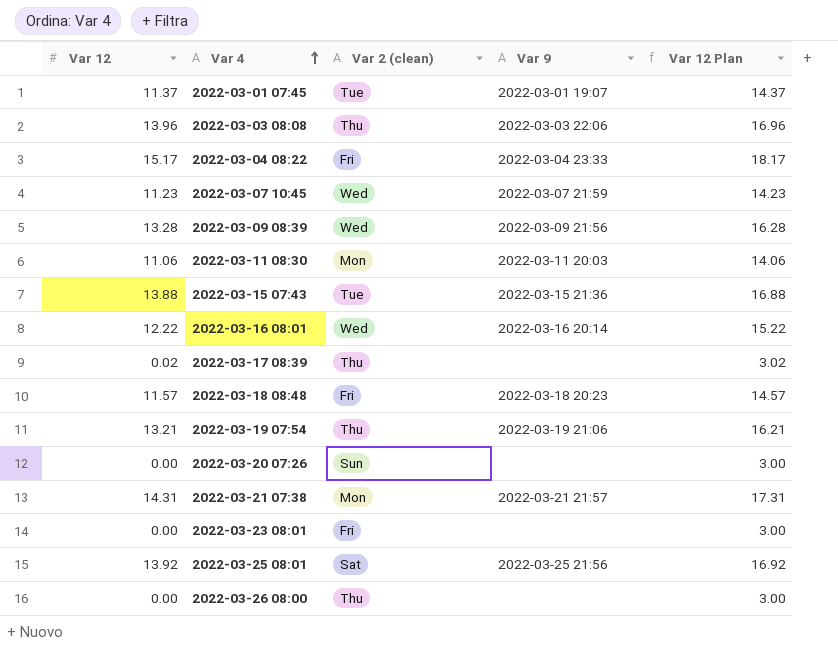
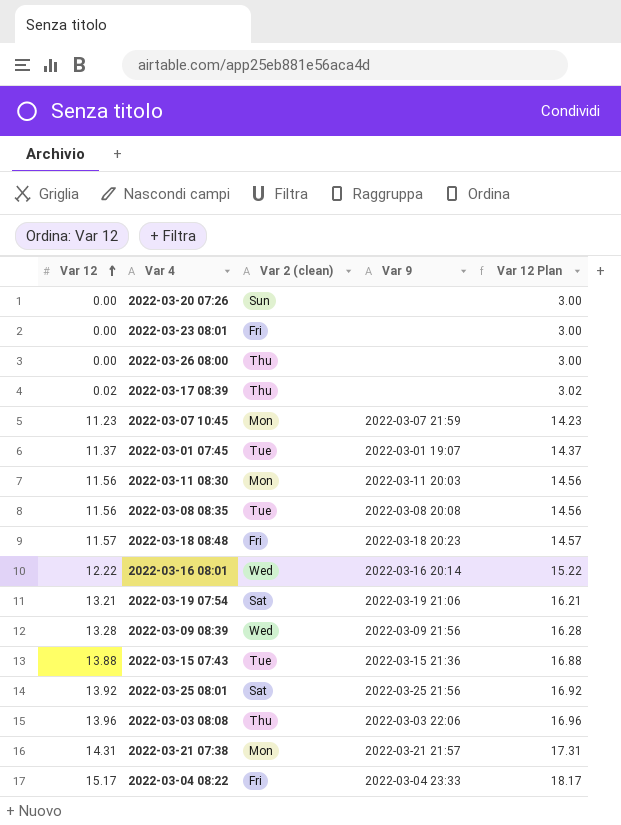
row order: Var 4 ascending -> Var 12 ascending
2022-03-07 10:45 | Var 2 (clean): Wed -> Mon
2022-03-11 08:30 | Var 12: 11.06 -> 11.56
2022-03-11 08:30 | Var 12 Plan: 14.06 -> 14.56
row 2022-03-08 08:35: none -> 11.56 | Tue | 2022-03-08 20:08 | 14.56
2022-03-19 07:54 | Var 2 (clean): Thu -> Sat

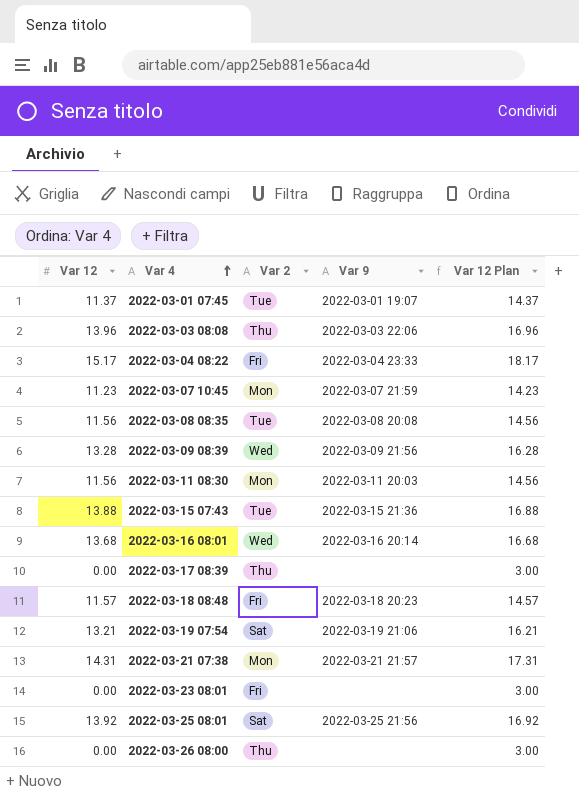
row order: Var 12 ascending -> Var 4 ascending
column name: Var 2 (clean) -> Var 2
row 2022-03-20 07:26: 0.00 | Sun | none | 3.00 -> none
2022-03-16 08:01 | Var 12: 12.22 -> 13.68
2022-03-16 08:01 | Var 12 Plan: 15.22 -> 16.68
2022-03-17 08:39 | Var 12: 0.02 -> 0.00
2022-03-17 08:39 | Var 12 Plan: 3.02 -> 3.00

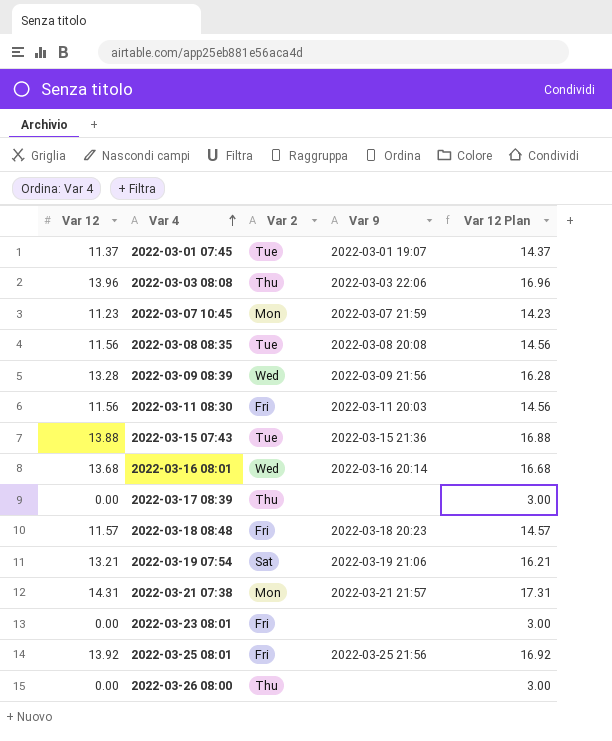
row 2022-03-04 08:22: 15.17 | Fri | 2022-03-04 23:33 | 18.17 -> none
2022-03-11 08:30 | Var 2: Mon -> Fri
2022-03-25 08:01 | Var 2: Sat -> Fri

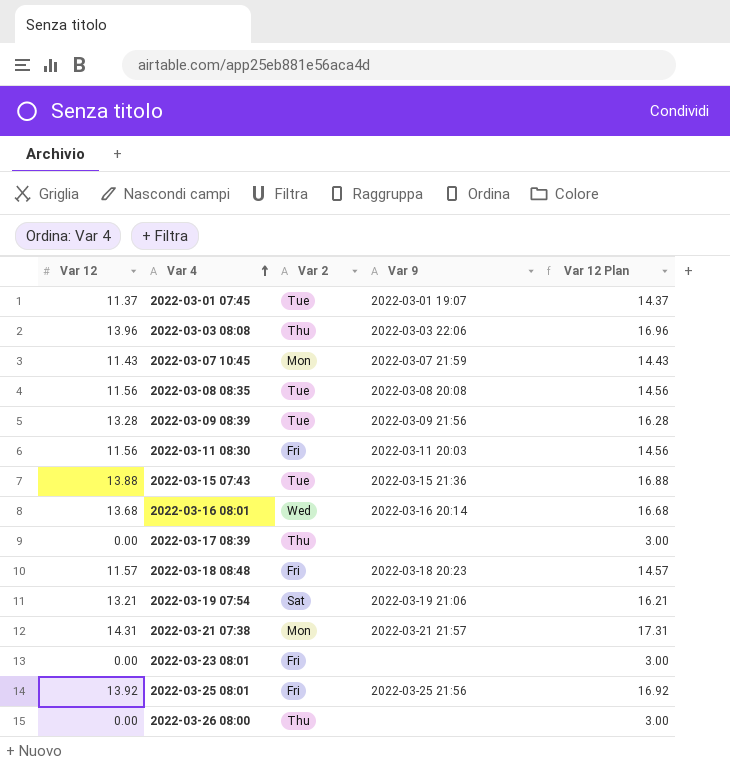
2022-03-07 10:45 | Var 12: 11.23 -> 11.43
2022-03-07 10:45 | Var 12 Plan: 14.23 -> 14.43
2022-03-09 08:39 | Var 2: Wed -> Tue

